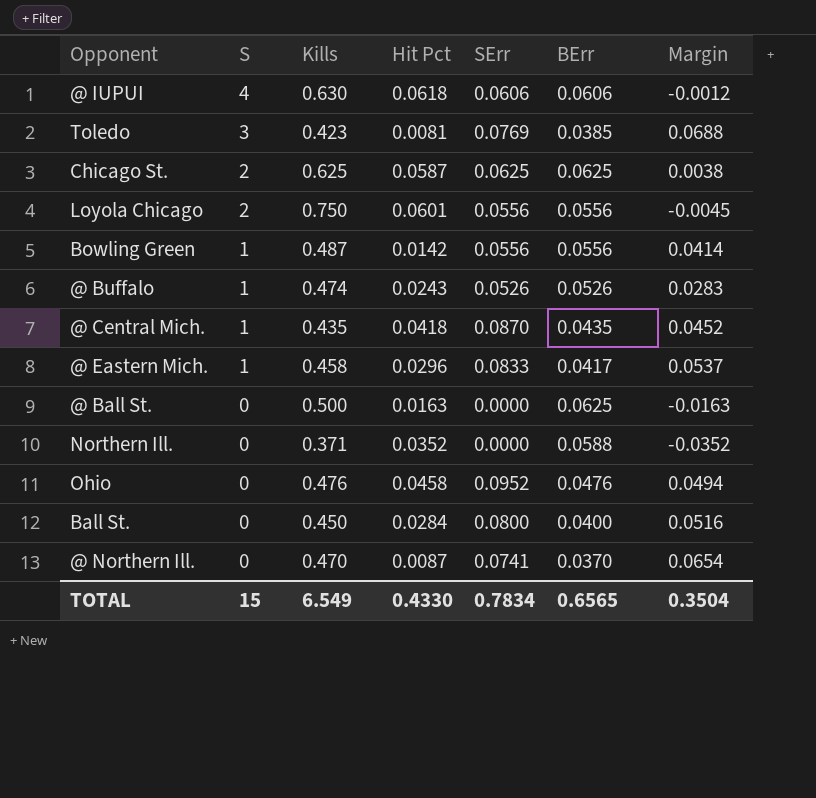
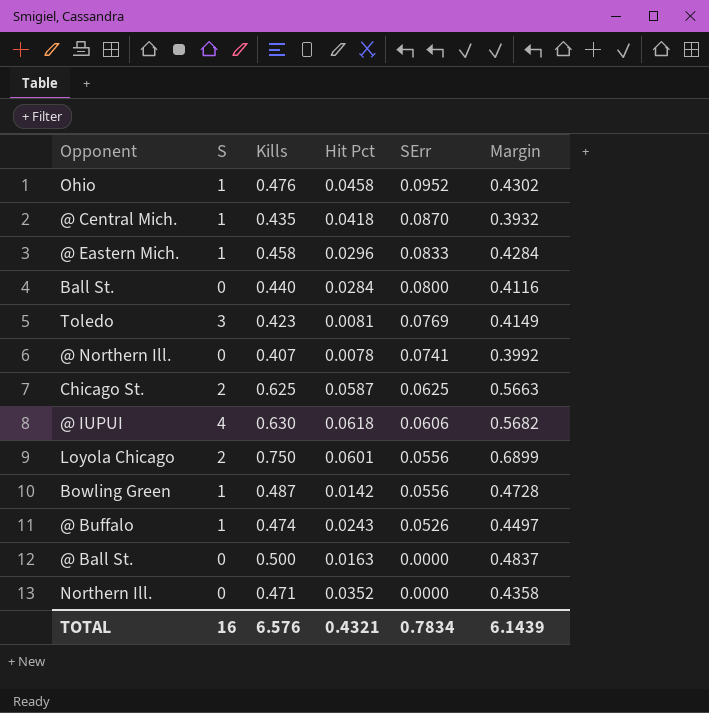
row order: S descending -> SErr descending
column BErr | position: 6 -> none
column Margin | formula: [SErr] - [Hit Pct] -> [Kills] - [Hit Pct]
Ohio | S: 0 -> 1
Ball St. | Kills: 0.450 -> 0.440
@ Northern Ill. | Kills: 0.470 -> 0.407
@ Northern Ill. | Hit Pct: 0.0087 -> 0.0078
Northern Ill. | Kills: 0.371 -> 0.471
TOTAL | S: 15 -> 16
TOTAL | Kills: 6.549 -> 6.576
TOTAL | Hit Pct: 0.4330 -> 0.4321
TOTAL | Margin: 0.3504 -> 6.1439

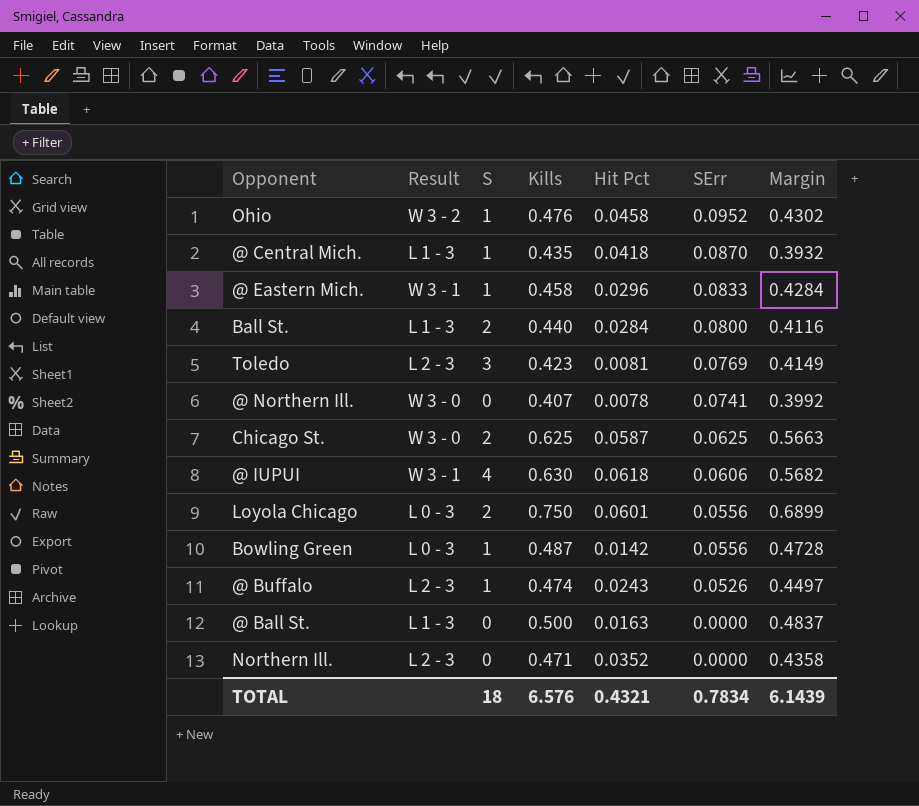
column Result | position: none -> 2
Ball St. | S: 0 -> 2
TOTAL | S: 16 -> 18

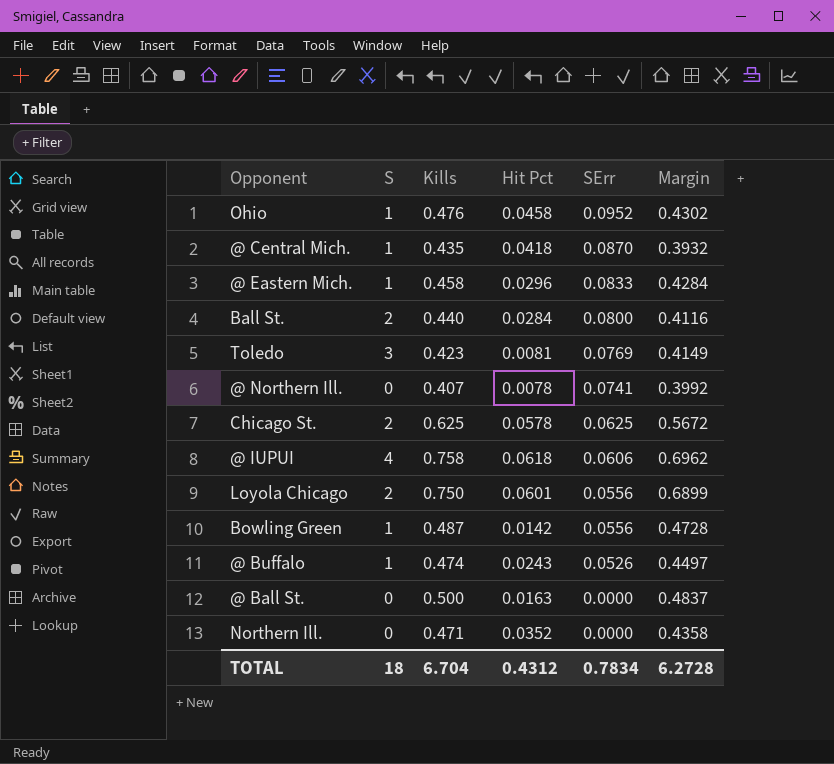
column Result | position: 2 -> none
Chicago St. | Hit Pct: 0.0587 -> 0.0578
Chicago St. | Margin: 0.5663 -> 0.5672
@ IUPUI | Kills: 0.630 -> 0.758
@ IUPUI | Margin: 0.5682 -> 0.6962
TOTAL | Kills: 6.576 -> 6.704
TOTAL | Hit Pct: 0.4321 -> 0.4312
TOTAL | Margin: 6.1439 -> 6.2728

